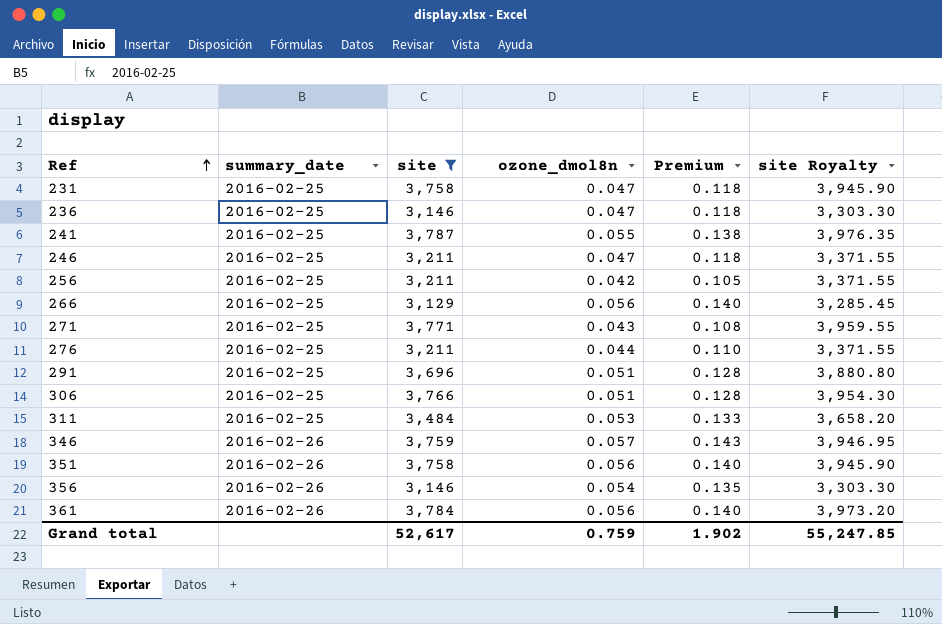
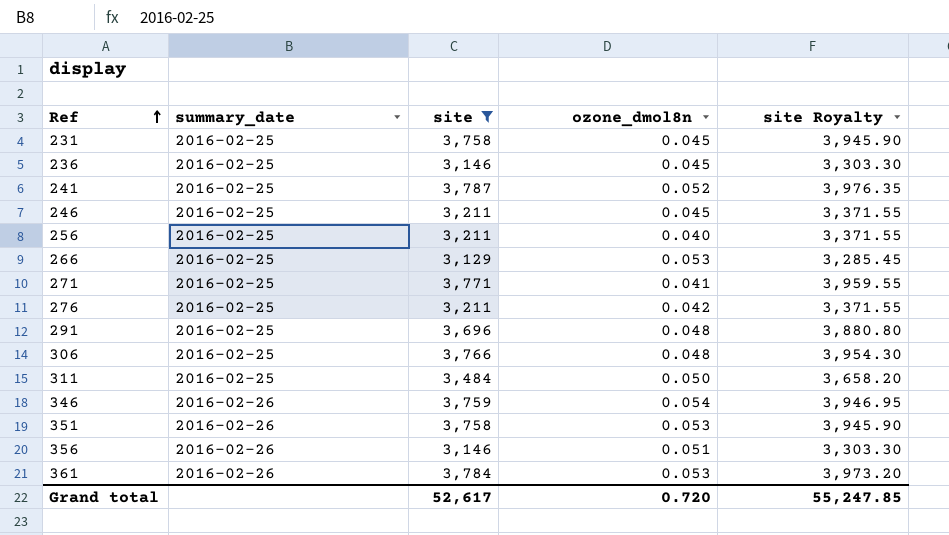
column Premium | formula: [ozone_dmol8n] * 2.5 -> none
231 | ozone_dmol8n: 0.047 -> 0.045
236 | ozone_dmol8n: 0.047 -> 0.045
241 | ozone_dmol8n: 0.055 -> 0.052
246 | ozone_dmol8n: 0.047 -> 0.045
256 | ozone_dmol8n: 0.042 -> 0.040
266 | ozone_dmol8n: 0.056 -> 0.053
271 | ozone_dmol8n: 0.043 -> 0.041
276 | ozone_dmol8n: 0.044 -> 0.042
291 | ozone_dmol8n: 0.051 -> 0.048
306 | ozone_dmol8n: 0.051 -> 0.048
311 | ozone_dmol8n: 0.053 -> 0.050
346 | ozone_dmol8n: 0.057 -> 0.054
351 | ozone_dmol8n: 0.056 -> 0.053
356 | ozone_dmol8n: 0.054 -> 0.051
361 | ozone_dmol8n: 0.056 -> 0.053
Grand total | ozone_dmol8n: 0.759 -> 0.720

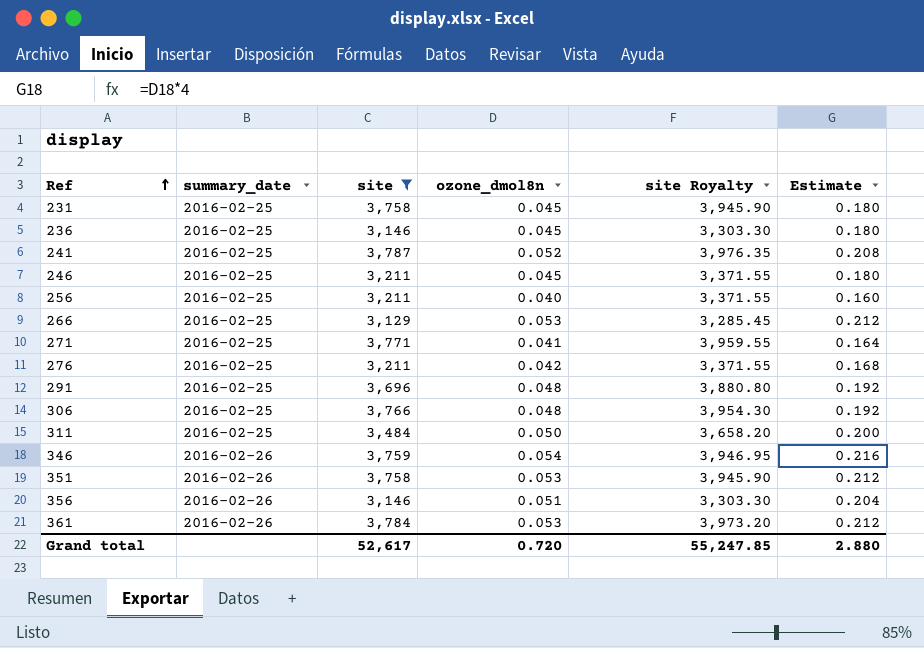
column Estimate | formula: none -> [ozone_dmol8n] * 4

